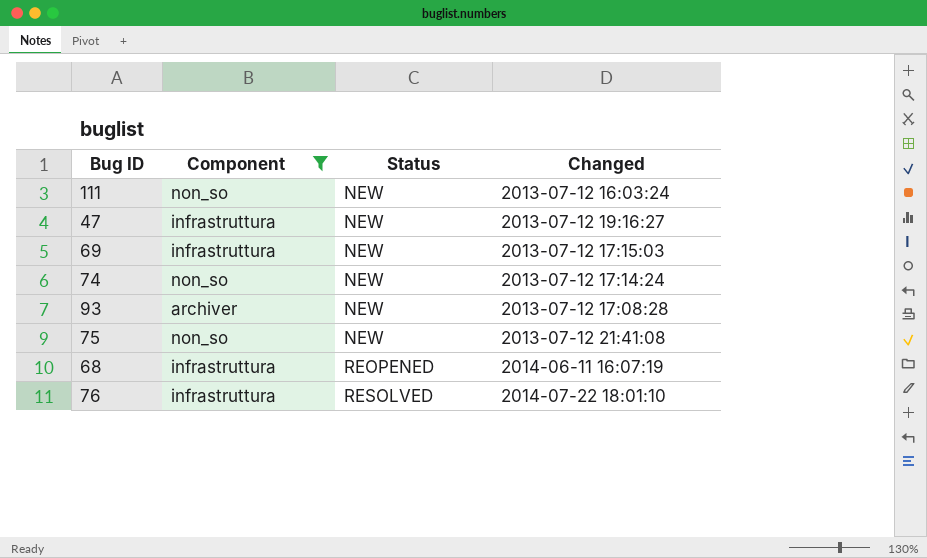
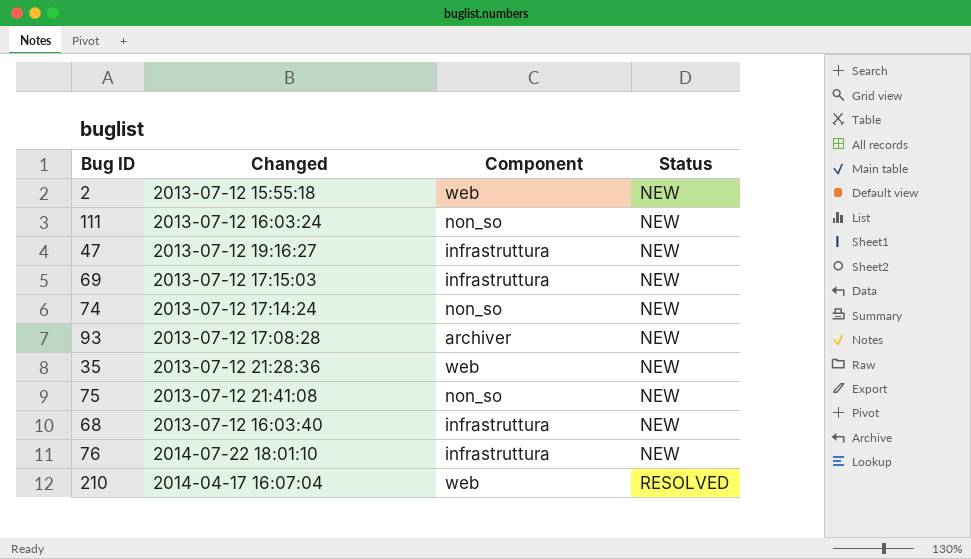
filter: Component != web -> none
column Changed | position: 4 -> 2
68 | Changed: 2014-06-11 16:07:19 -> 2013-07-12 16:03:40
68 | Status: REOPENED -> NEW
76 | Status: RESOLVED -> NEW

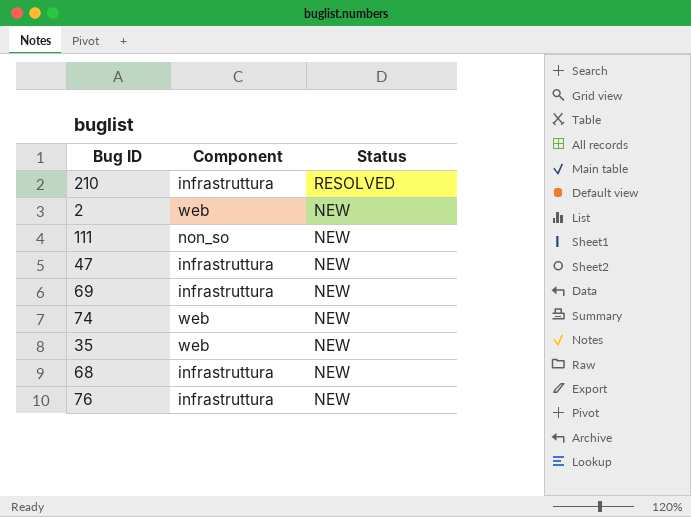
row order: Status ascending -> Status descending
column Changed | position: 2 -> none
row 93: 2013-07-12 17:08:28 | archiver | NEW -> none
row 75: 2013-07-12 21:41:08 | non_so | NEW -> none
210 | Component: web -> infrastruttura
74 | Component: non_so -> web

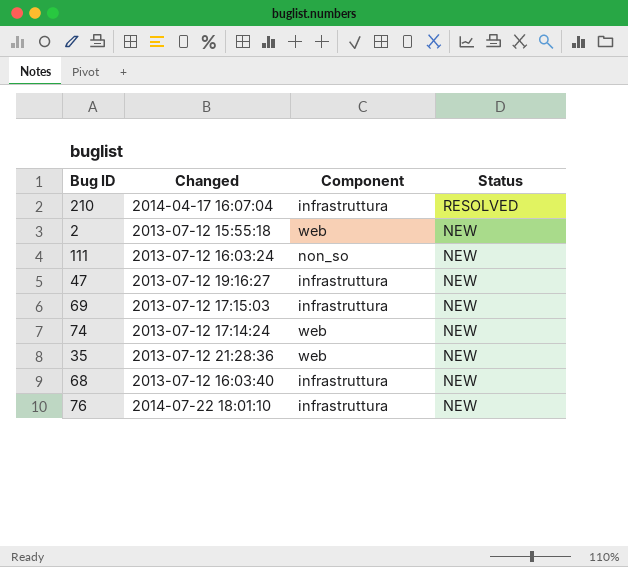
column Changed | position: none -> 2

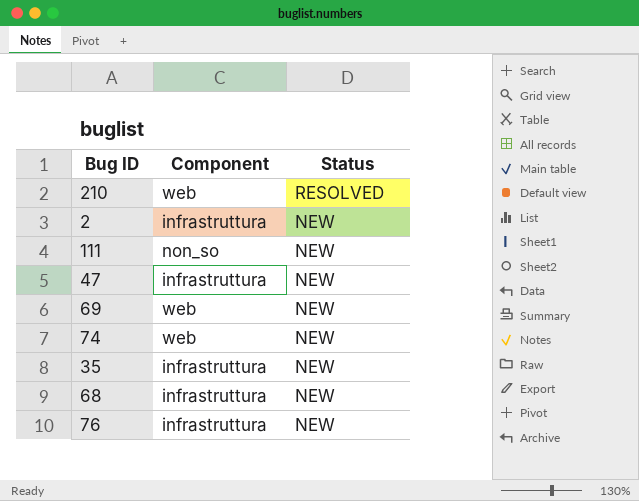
column Changed | position: 2 -> none
210 | Component: infrastruttura -> web
2 | Component: web -> infrastruttura
69 | Component: infrastruttura -> web
35 | Component: web -> infrastruttura

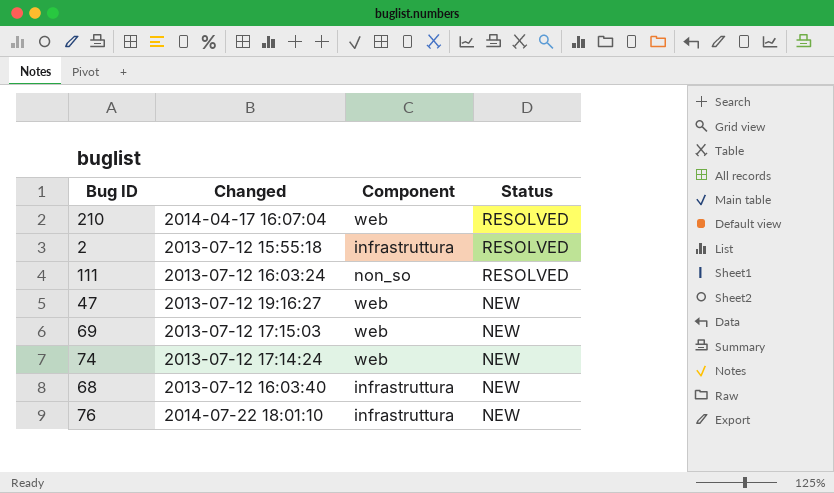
column Changed | position: none -> 2
row 35: infrastruttura | NEW -> none
2 | Status: NEW -> RESOLVED
111 | Status: NEW -> RESOLVED
47 | Component: infrastruttura -> web

